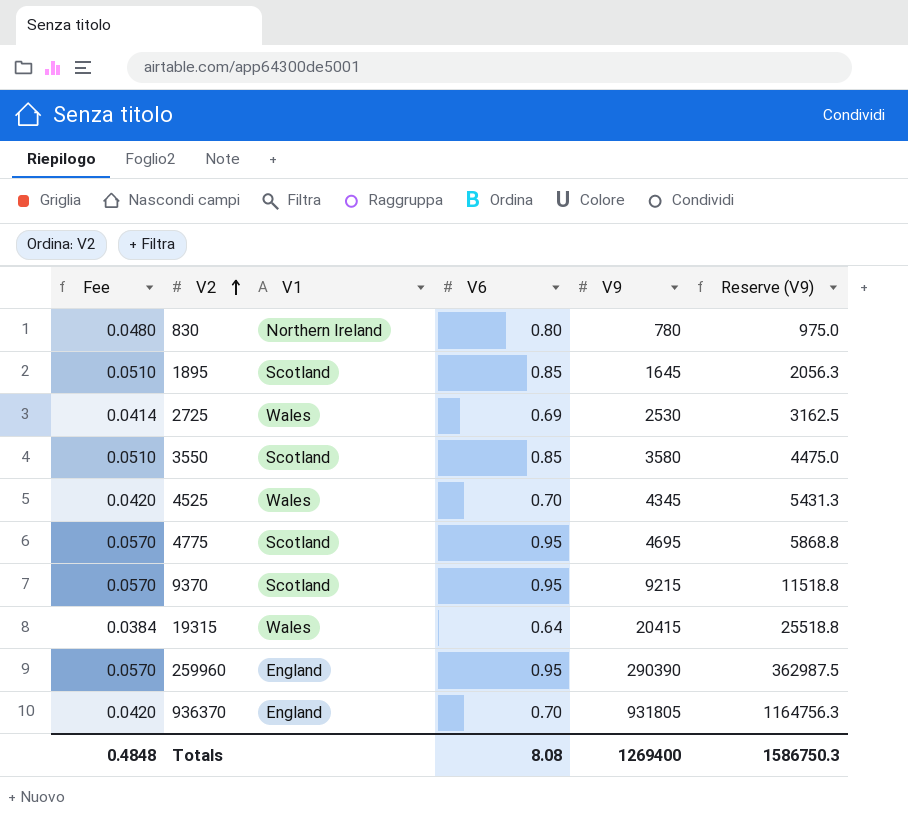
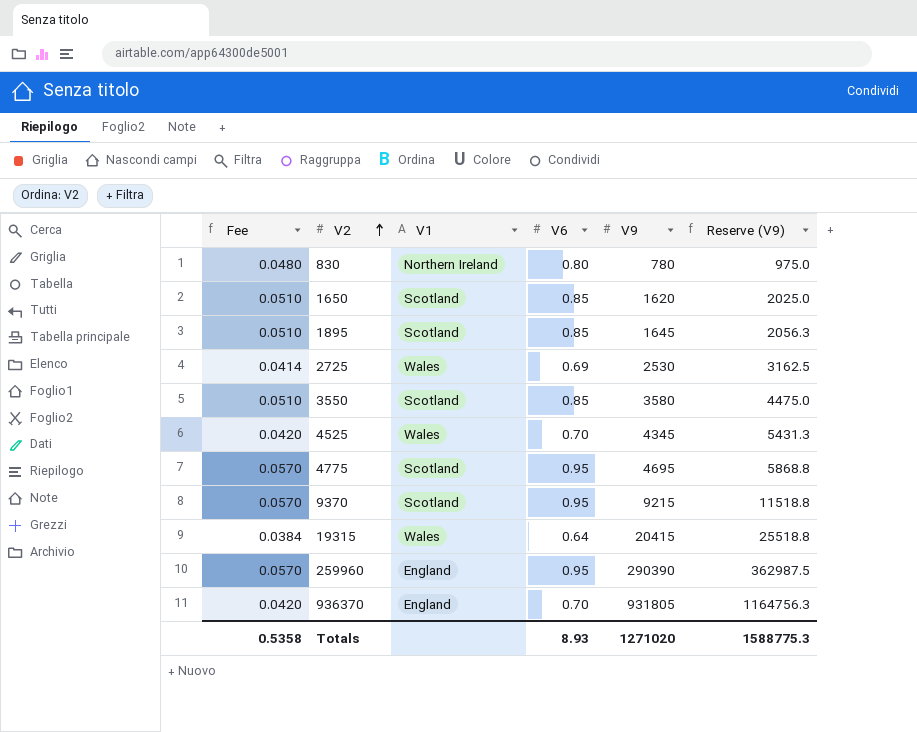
row 1650: none -> 0.0510 | Scotland | 0.85 | 1620 | 2025.0
Totals | Fee: 0.4848 -> 0.5358
Totals | V6: 8.08 -> 8.93
Totals | V9: 1269400 -> 1271020
Totals | Reserve (V9): 1586750.3 -> 1588775.3

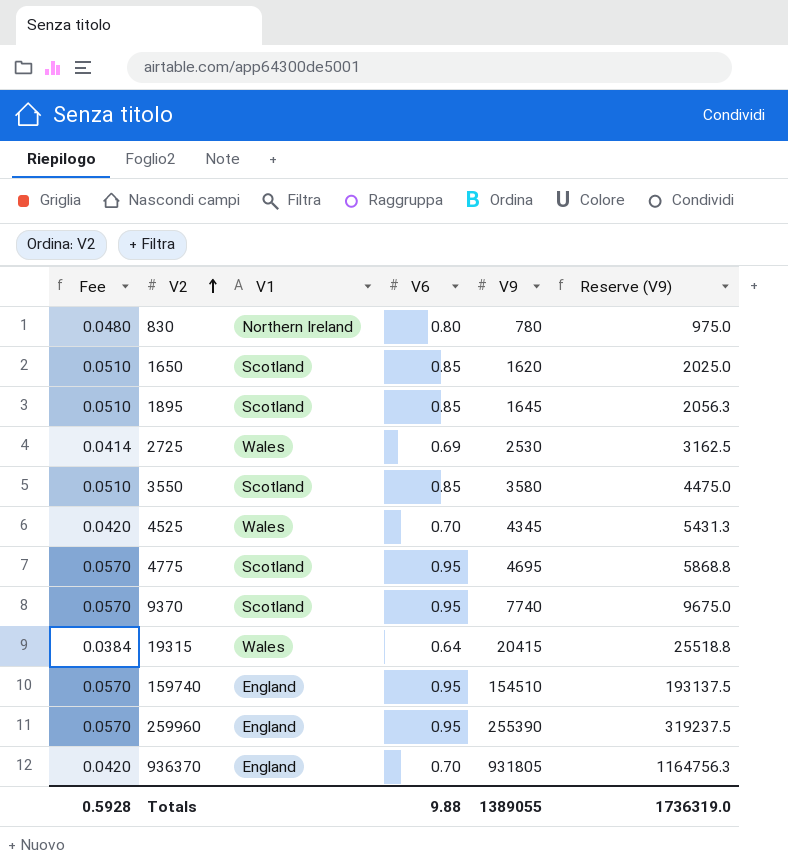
9370 | V9: 9215 -> 7740
9370 | Reserve (V9): 11518.8 -> 9675.0
row 159740: none -> 0.0570 | England | 0.95 | 154510 | 193137.5
259960 | V9: 290390 -> 255390
259960 | Reserve (V9): 362987.5 -> 319237.5
Totals | Fee: 0.5358 -> 0.5928
Totals | V6: 8.93 -> 9.88
Totals | V9: 1271020 -> 1389055
Totals | Reserve (V9): 1588775.3 -> 1736319.0

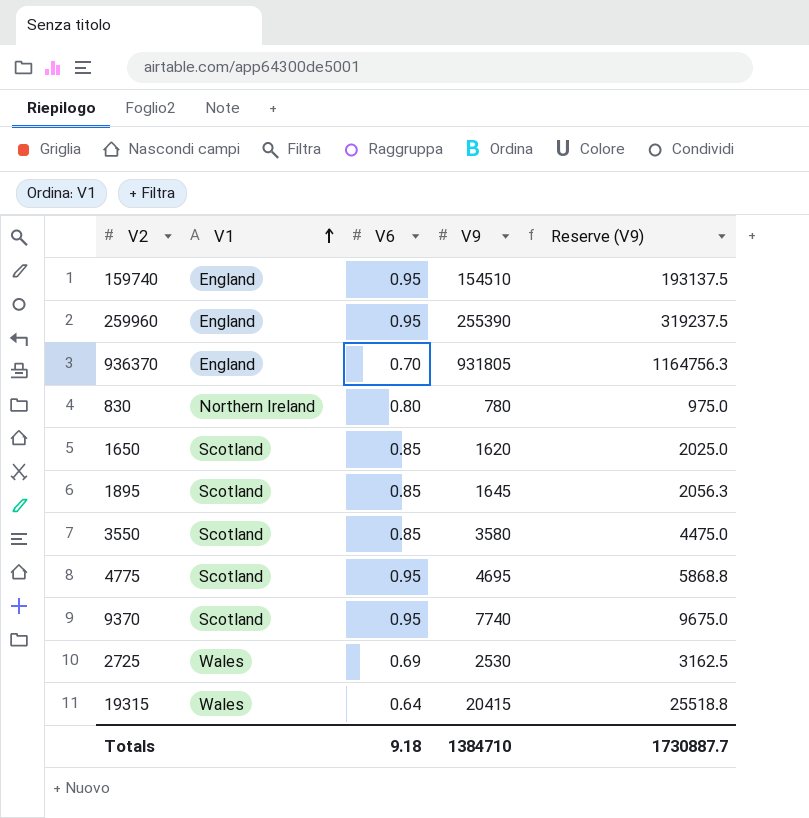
row order: V2 ascending -> V1 ascending
column Fee | formula: [V6] * 0.06 -> none
row 4525: 0.0420 | Wales | 0.70 | 4345 | 5431.3 -> none
Totals | V6: 9.88 -> 9.18
Totals | V9: 1389055 -> 1384710
Totals | Reserve (V9): 1736319.0 -> 1730887.7

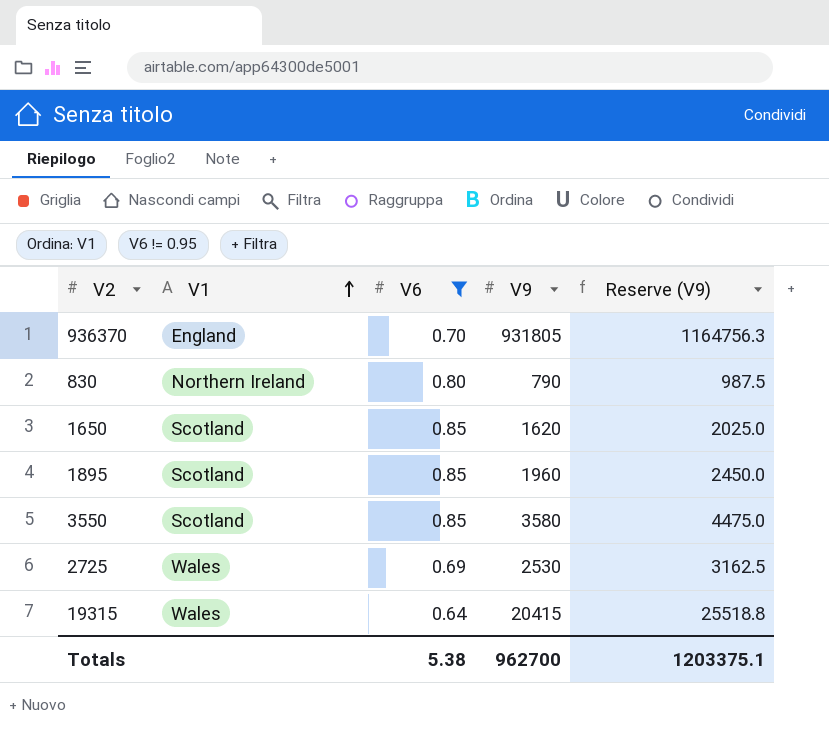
filter: none -> V6 != 0.95
830 | V9: 780 -> 790
830 | Reserve (V9): 975.0 -> 987.5
1895 | V9: 1645 -> 1960
1895 | Reserve (V9): 2056.3 -> 2450.0
Totals | V6: 9.18 -> 5.38
Totals | V9: 1384710 -> 962700
Totals | Reserve (V9): 1730887.7 -> 1203375.1

